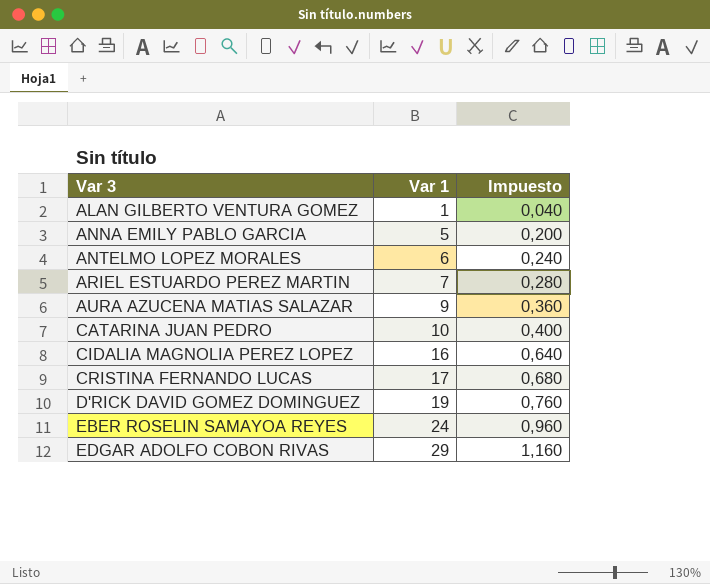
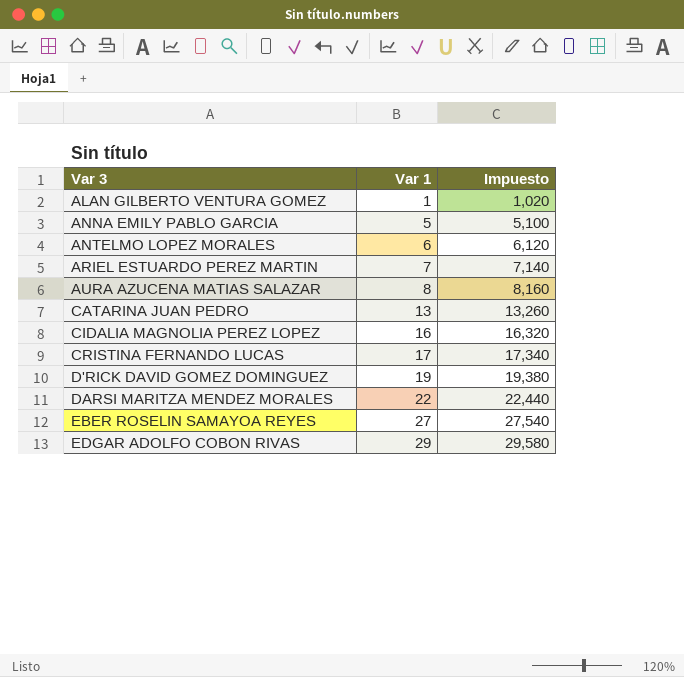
column Impuesto | formula: [Var 1] * 0,04 -> [Var 1] * 1,02
AURA AZUCENA MATIAS SALAZAR | Var 1: 9 -> 8
CATARINA JUAN PEDRO | Var 1: 10 -> 13
row DARSI MARITZA MENDEZ MORALES: none -> 22 | 22,440
EBER ROSELIN SAMAYOA REYES | Var 1: 24 -> 27

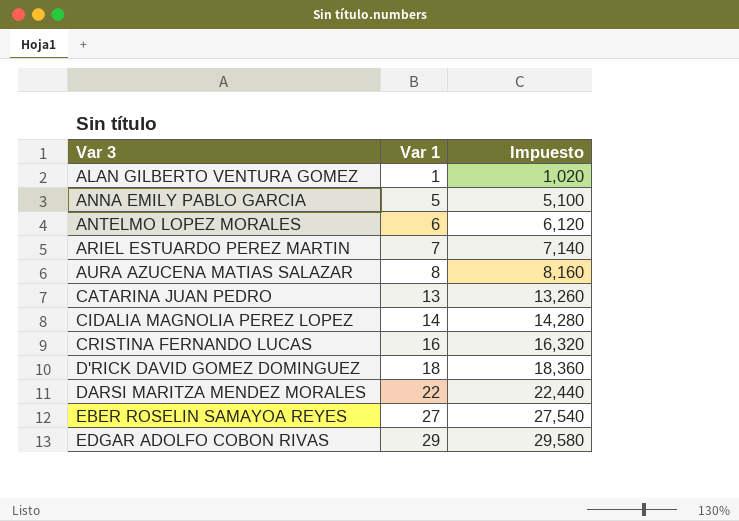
CIDALIA MAGNOLIA PEREZ LOPEZ | Var 1: 16 -> 14
CIDALIA MAGNOLIA PEREZ LOPEZ | Impuesto: 16,320 -> 14,280
CRISTINA FERNANDO LUCAS | Var 1: 17 -> 16
CRISTINA FERNANDO LUCAS | Impuesto: 17,340 -> 16,320
D'RICK DAVID GOMEZ DOMINGUEZ | Var 1: 19 -> 18
D'RICK DAVID GOMEZ DOMINGUEZ | Impuesto: 19,380 -> 18,360

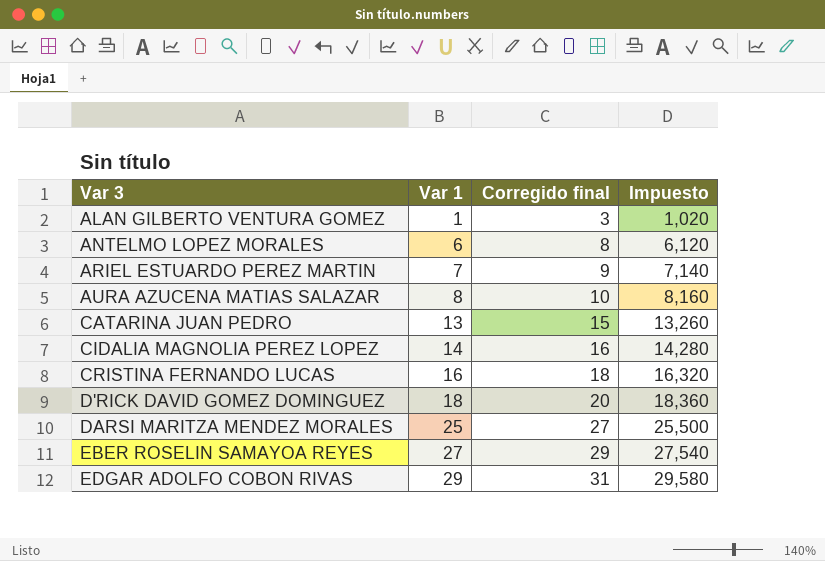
column Corregido final | formula: none -> [Var 1] + 2
row ANNA EMILY PABLO GARCIA: 5 | 5,100 -> none
DARSI MARITZA MENDEZ MORALES | Var 1: 22 -> 25
DARSI MARITZA MENDEZ MORALES | Impuesto: 22,440 -> 25,500

